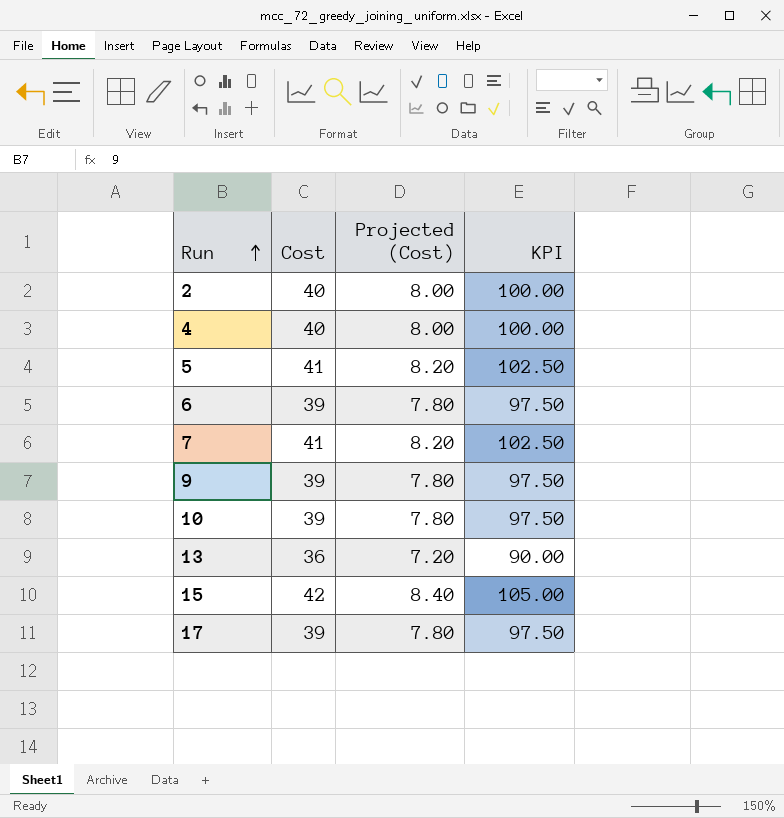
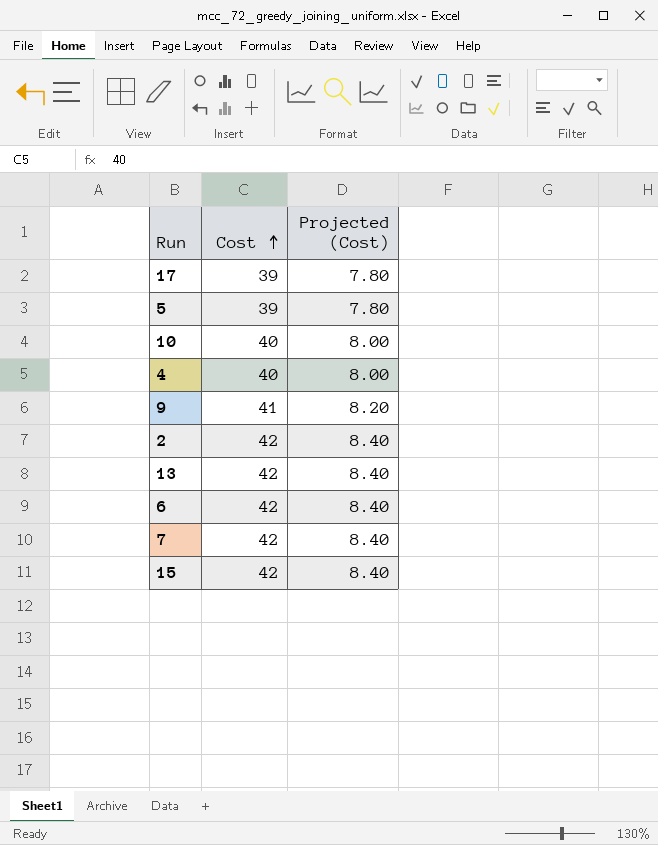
row order: Run ascending -> Cost ascending
column KPI | formula: [Cost] * 2.5 -> none
5 | Cost: 41 -> 39
5 | Projected (Cost): 8.20 -> 7.80
10 | Cost: 39 -> 40
10 | Projected (Cost): 7.80 -> 8.00
9 | Cost: 39 -> 41
9 | Projected (Cost): 7.80 -> 8.20
2 | Cost: 40 -> 42
2 | Projected (Cost): 8.00 -> 8.40
13 | Cost: 36 -> 42
13 | Projected (Cost): 7.20 -> 8.40
6 | Cost: 39 -> 42
6 | Projected (Cost): 7.80 -> 8.40
7 | Cost: 41 -> 42
7 | Projected (Cost): 8.20 -> 8.40

